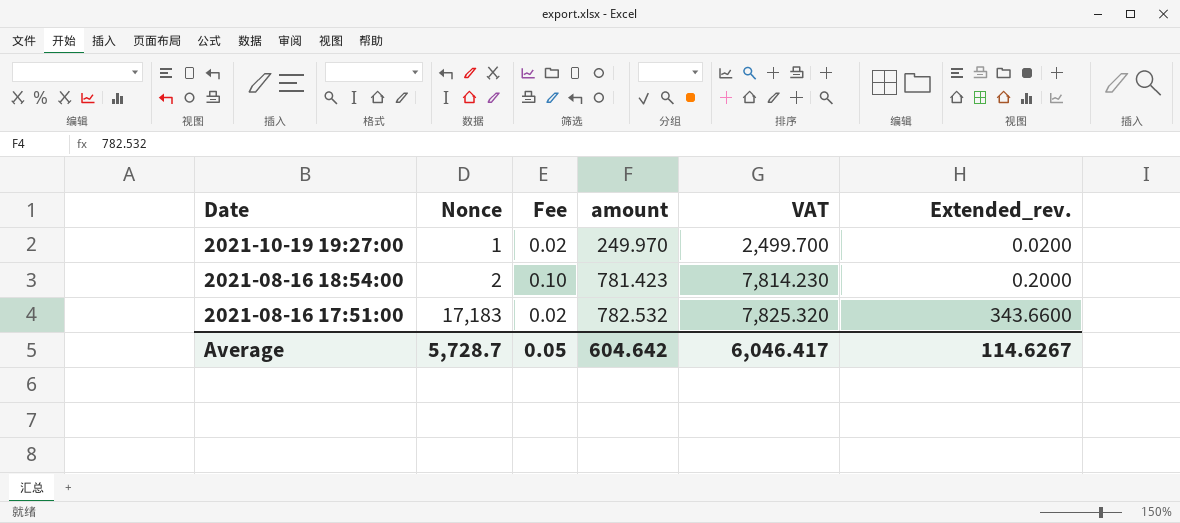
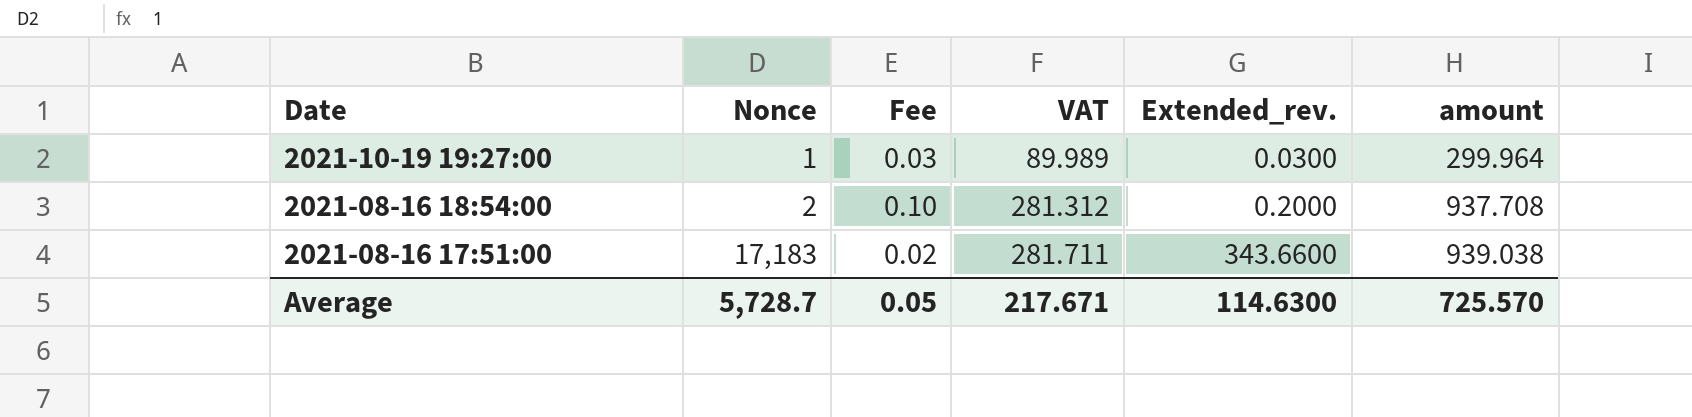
column VAT | formula: [amount] * 10 -> [amount] * 0.3
column amount | position: 4 -> 6
2021-10-19 19:27:00 | Fee: 0.02 -> 0.03
2021-10-19 19:27:00 | Extended_rev.: 0.0200 -> 0.0300
2021-10-19 19:27:00 | amount: 249.970 -> 299.964
2021-08-16 18:54:00 | amount: 781.423 -> 937.708
2021-08-16 17:51:00 | amount: 782.532 -> 939.038
Average | VAT: 6,046.417 -> 217.671
Average | Extended_rev.: 114.6267 -> 114.6300
Average | amount: 604.642 -> 725.570

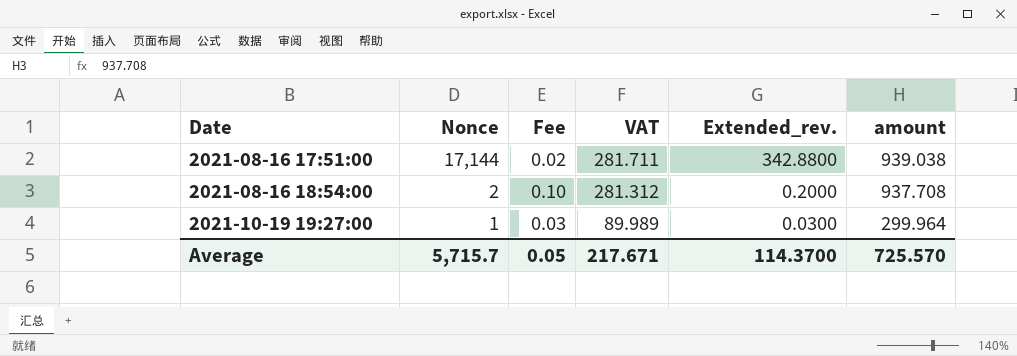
row order: Date descending -> Date ascending
2021-08-16 17:51:00 | Nonce: 17,183 -> 17,144
2021-08-16 17:51:00 | Extended_rev.: 343.6600 -> 342.8800
Average | Nonce: 5,728.7 -> 5,715.7
Average | Extended_rev.: 114.6300 -> 114.3700

